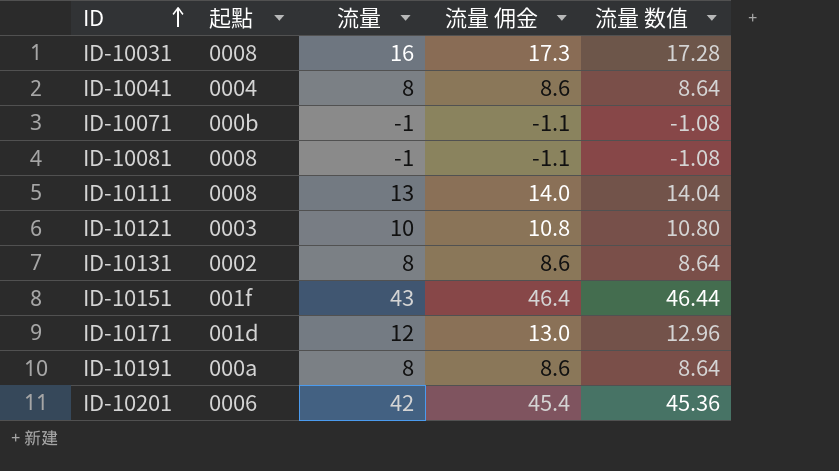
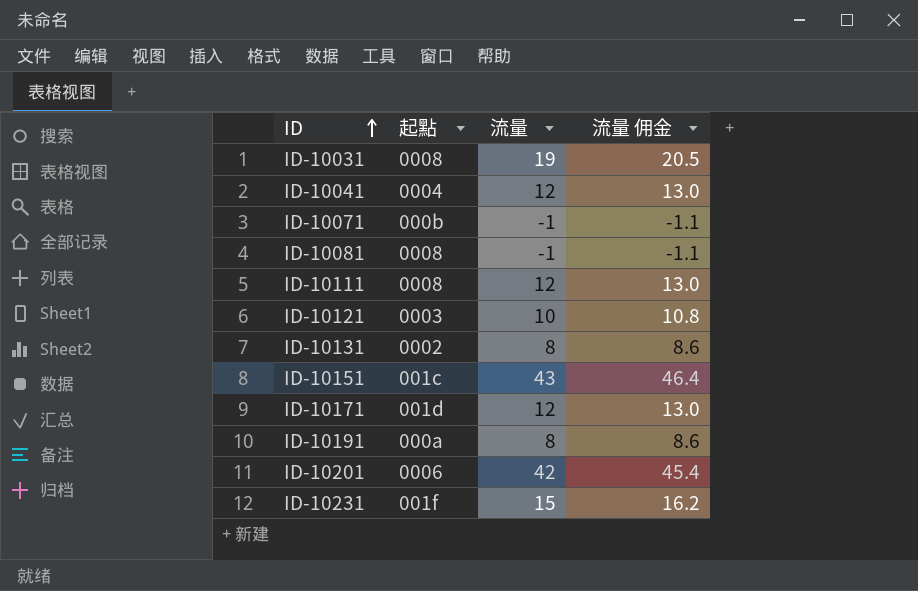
column 流量 数值 | formula: [流量] * 1.08 -> none
ID-10031 | 流量: 16 -> 19
ID-10031 | 流量 佣金: 17.3 -> 20.5
ID-10041 | 流量: 8 -> 12
ID-10041 | 流量 佣金: 8.6 -> 13.0
ID-10111 | 流量: 13 -> 12
ID-10111 | 流量 佣金: 14.0 -> 13.0
ID-10151 | 起點: 001f -> 001c
row ID-10231: none -> 001f | 15 | 16.2

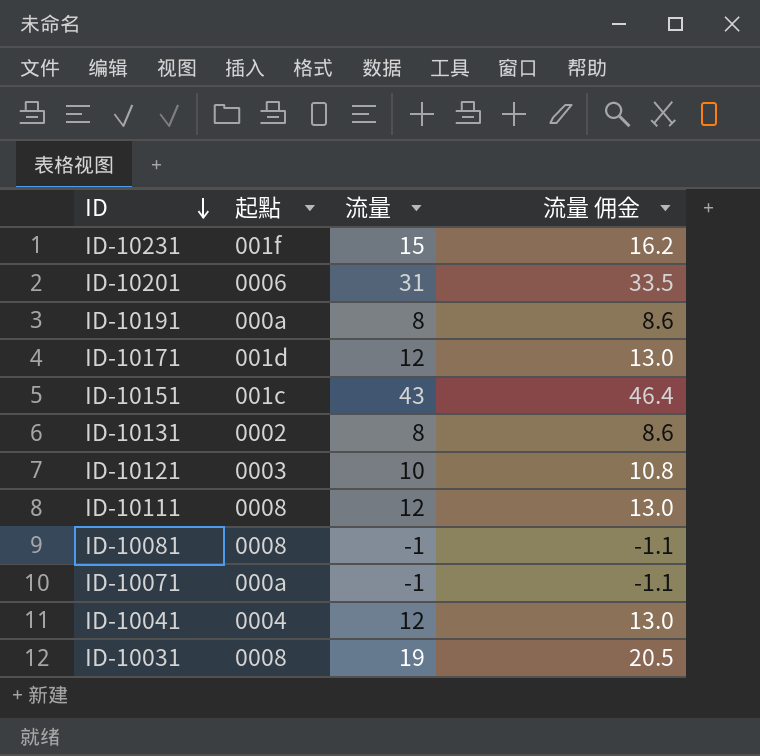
row order: ID ascending -> ID descending
ID-10201 | 流量: 42 -> 31
ID-10201 | 流量 佣金: 45.4 -> 33.5
ID-10071 | 起點: 000b -> 000a

